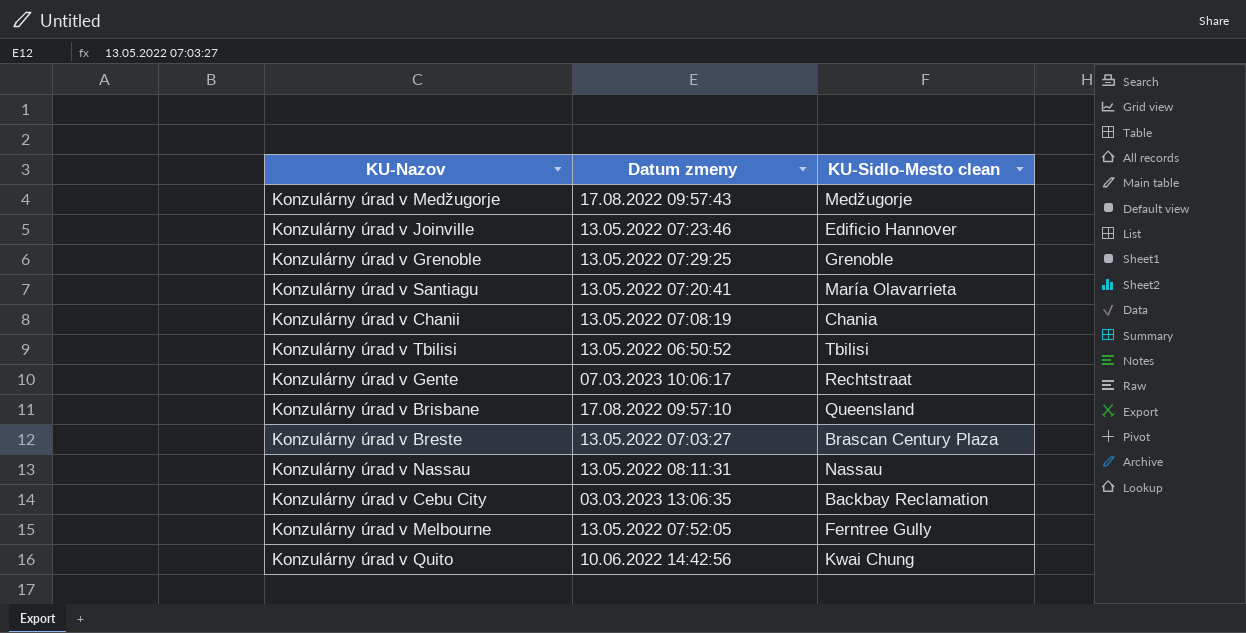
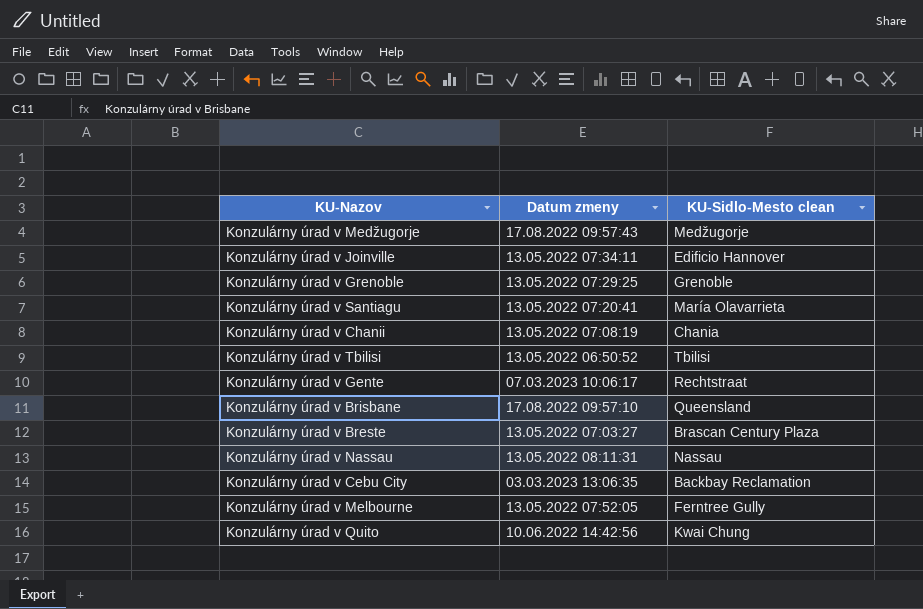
Konzulárny úrad v Joinville | Datum zmeny: 13.05.2022 07:23:46 -> 13.05.2022 07:34:11

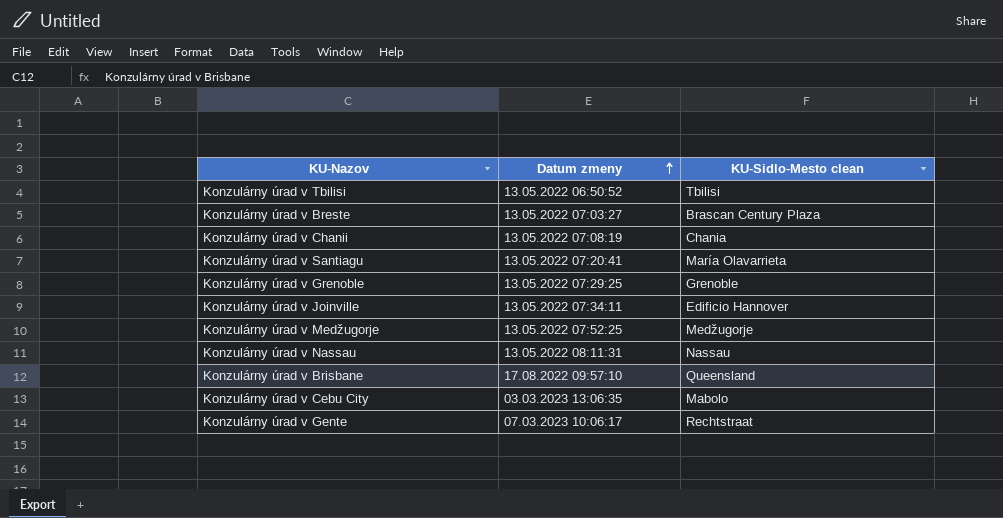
row order: none -> Datum zmeny ascending
row Konzulárny úrad v Melbourne: 13.05.2022 07:52:05 | Ferntree Gully -> none
row Konzulárny úrad v Quito: 10.06.2022 14:42:56 | Kwai Chung -> none
Konzulárny úrad v Medžugorje | Datum zmeny: 17.08.2022 09:57:43 -> 13.05.2022 07:52:25
Konzulárny úrad v Cebu City | KU-Sidlo-Mesto clean: Backbay Reclamation -> Mabolo

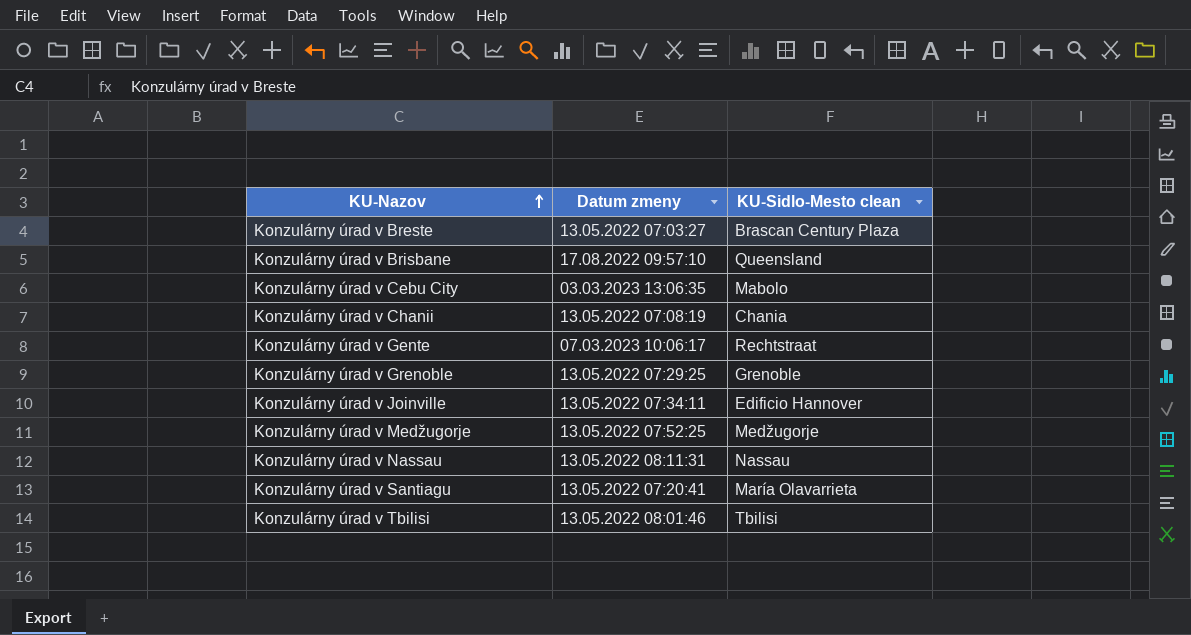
row order: Datum zmeny ascending -> KU-Nazov ascending
Konzulárny úrad v Tbilisi | Datum zmeny: 13.05.2022 06:50:52 -> 13.05.2022 08:01:46

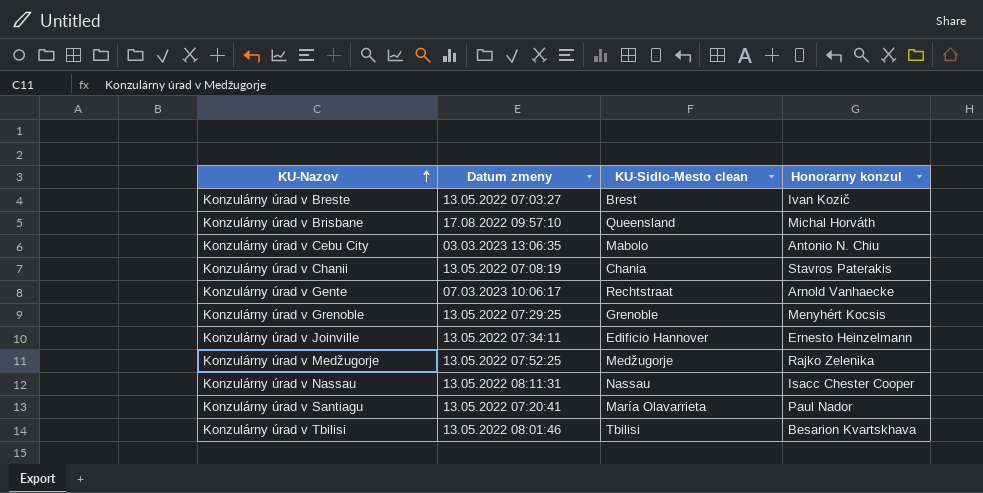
column Honorarny konzul | position: none -> 4
Konzulárny úrad v Breste | KU-Sidlo-Mesto clean: Brascan Century Plaza -> Brest

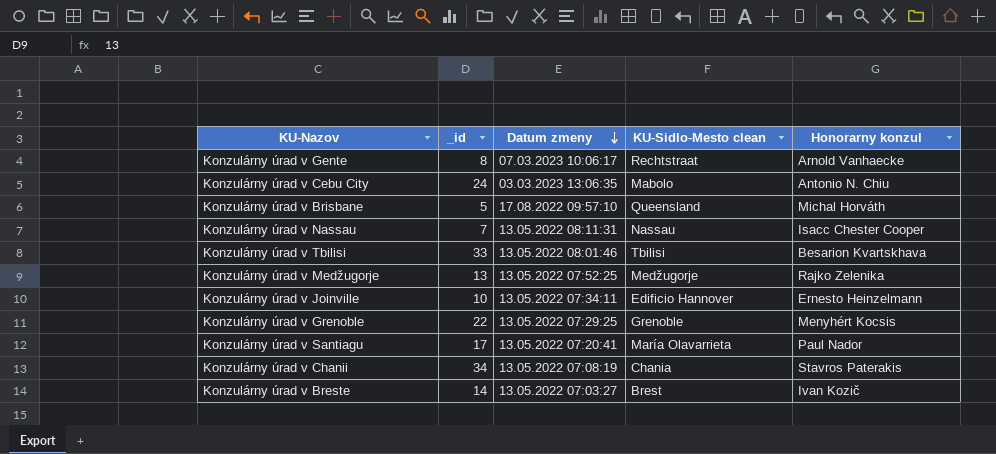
row order: KU-Nazov ascending -> Datum zmeny descending
column _id | position: none -> 2

